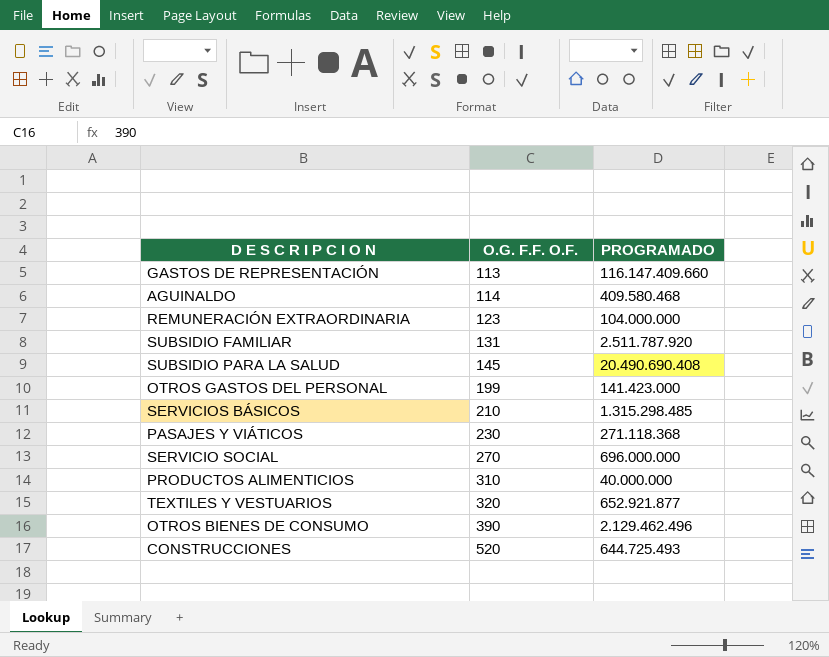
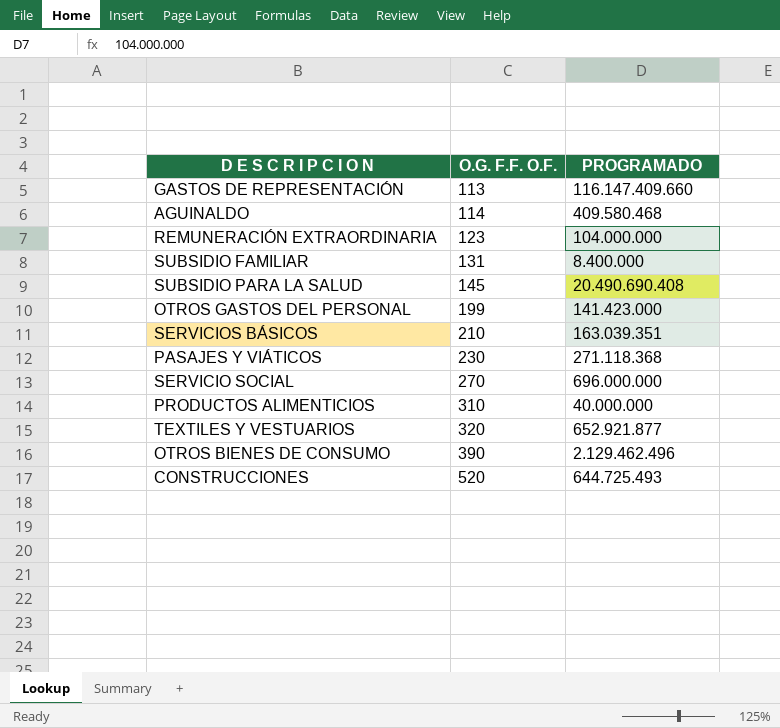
SUBSIDIO FAMILIAR | PROGRAMADO: 2.511.787.920 -> 8.400.000
SERVICIOS BÁSICOS | PROGRAMADO: 1.315.298.485 -> 163.039.351

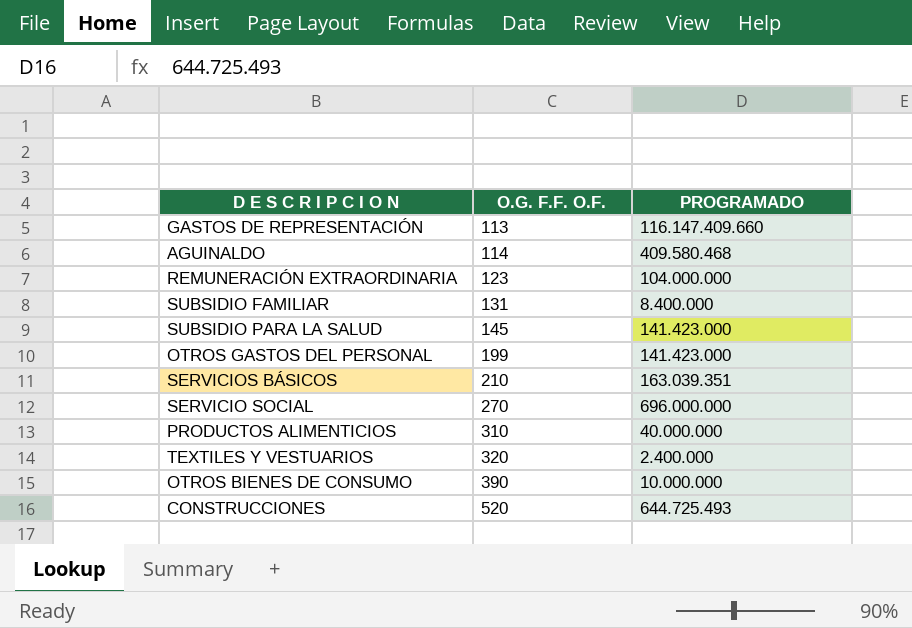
row PASAJES Y VIÁTICOS: 230 | 271.118.368 -> none
SUBSIDIO PARA LA SALUD | PROGRAMADO: 20.490.690.408 -> 141.423.000
TEXTILES Y VESTUARIOS | PROGRAMADO: 652.921.877 -> 2.400.000
OTROS BIENES DE CONSUMO | PROGRAMADO: 2.129.462.496 -> 10.000.000

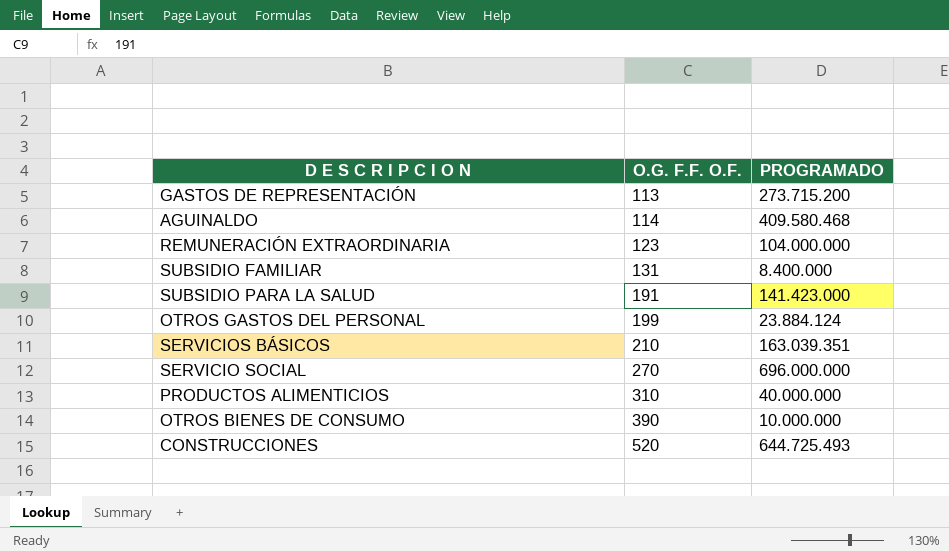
row TEXTILES Y VESTUARIOS: 320 | 2.400.000 -> none
GASTOS DE REPRESENTACIÓN | PROGRAMADO: 116.147.409.660 -> 273.715.200
SUBSIDIO PARA LA SALUD | O.G. F.F. O.F.: 145 -> 191
OTROS GASTOS DEL PERSONAL | PROGRAMADO: 141.423.000 -> 23.884.124

